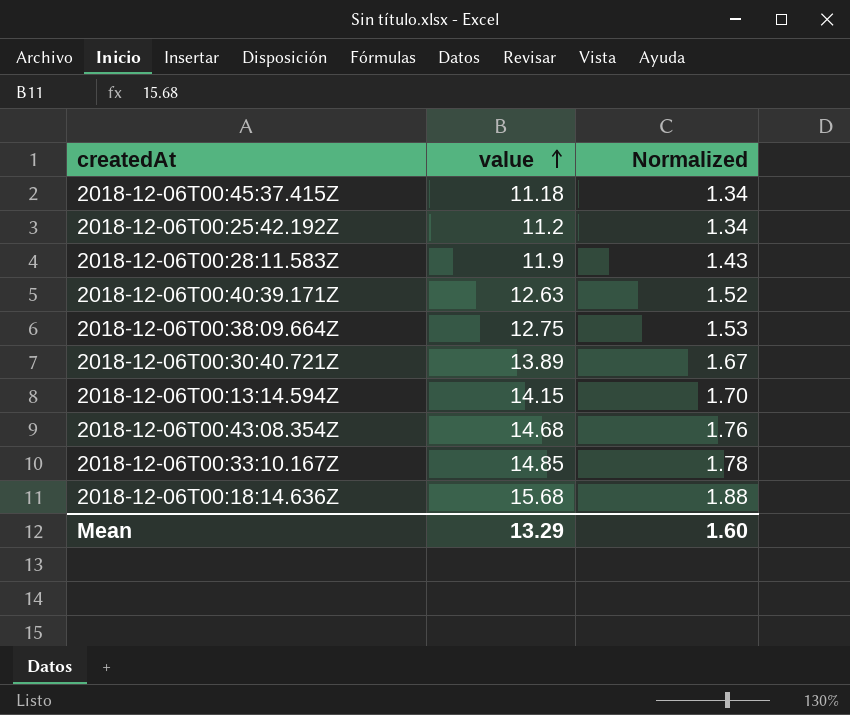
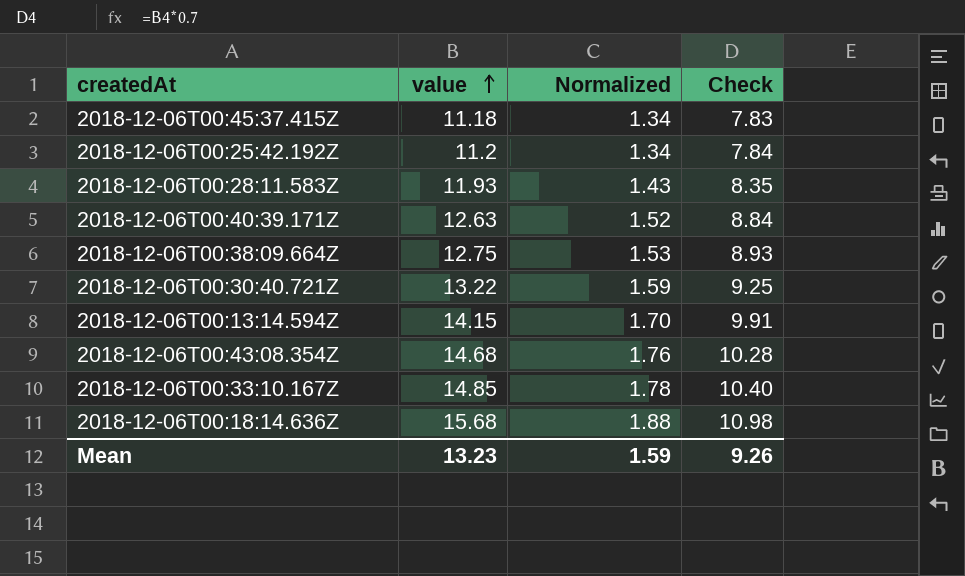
column Check | formula: none -> [value] * 0.7
2018-12-06T00:28:11.583Z | value: 11.9 -> 11.93
2018-12-06T00:30:40.721Z | value: 13.89 -> 13.22
2018-12-06T00:30:40.721Z | Normalized: 1.67 -> 1.59
Mean | value: 13.29 -> 13.23
Mean | Normalized: 1.60 -> 1.59

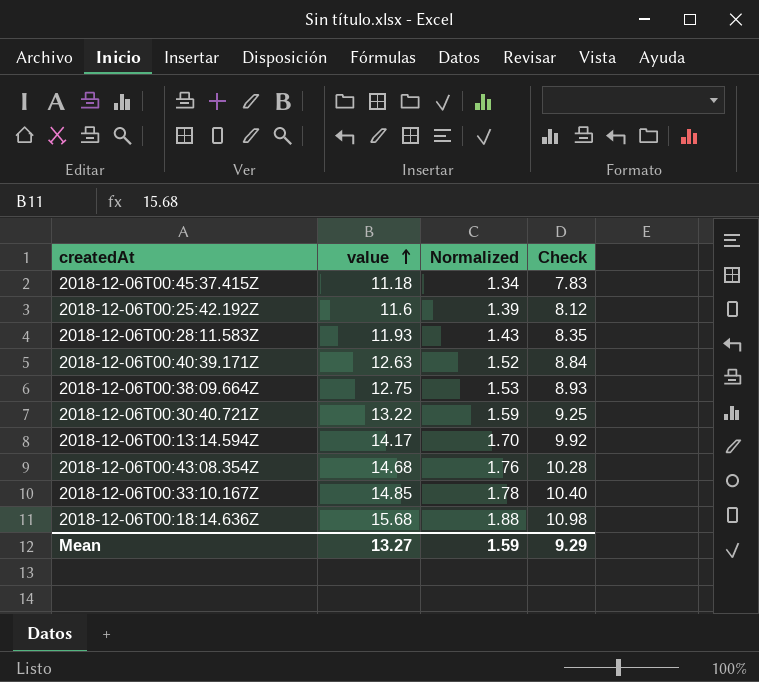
2018-12-06T00:25:42.192Z | value: 11.2 -> 11.6
2018-12-06T00:25:42.192Z | Normalized: 1.34 -> 1.39
2018-12-06T00:25:42.192Z | Check: 7.84 -> 8.12
2018-12-06T00:13:14.594Z | value: 14.15 -> 14.17
2018-12-06T00:13:14.594Z | Check: 9.91 -> 9.92
Mean | value: 13.23 -> 13.27
Mean | Check: 9.26 -> 9.29

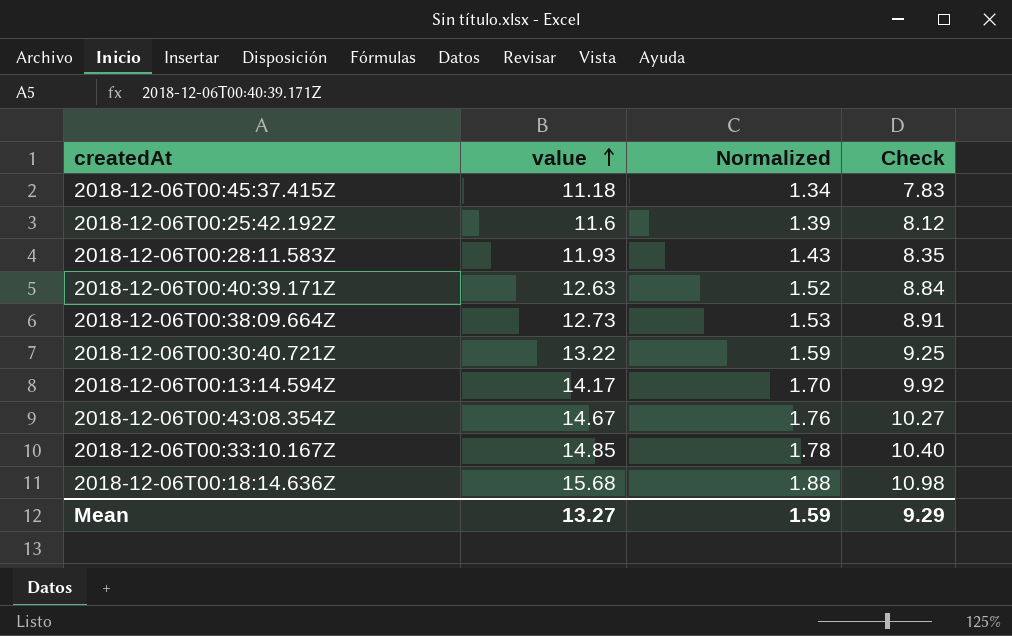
2018-12-06T00:38:09.664Z | value: 12.75 -> 12.73
2018-12-06T00:38:09.664Z | Check: 8.93 -> 8.91
2018-12-06T00:43:08.354Z | value: 14.68 -> 14.67
2018-12-06T00:43:08.354Z | Check: 10.28 -> 10.27

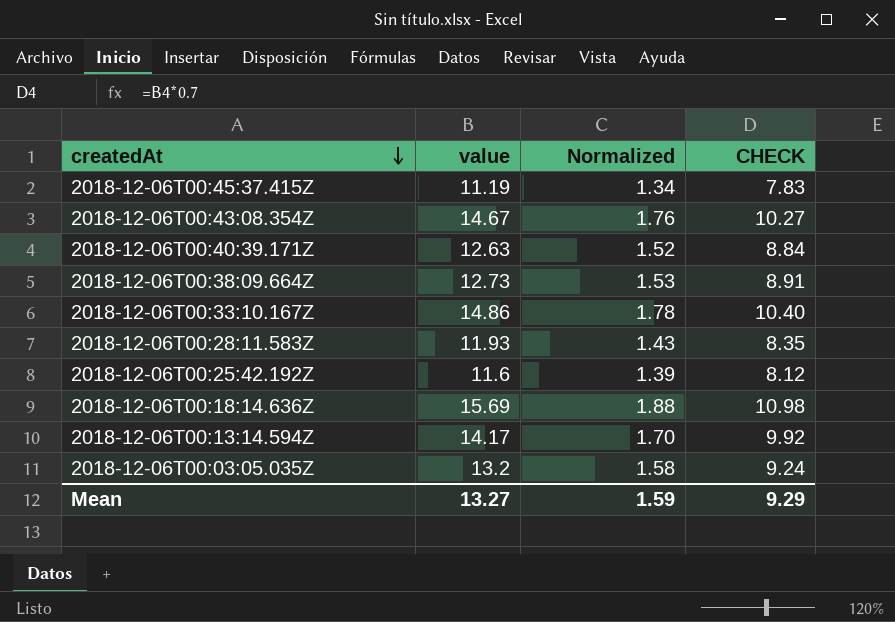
row order: value ascending -> createdAt descending
column name: Check -> CHECK
row 2018-12-06T00:30:40.721Z: 13.22 | 1.59 | 9.25 -> none
2018-12-06T00:45:37.415Z | value: 11.18 -> 11.19
2018-12-06T00:33:10.167Z | value: 14.85 -> 14.86
2018-12-06T00:18:14.636Z | value: 15.68 -> 15.69
row 2018-12-06T00:03:05.035Z: none -> 13.2 | 1.58 | 9.24

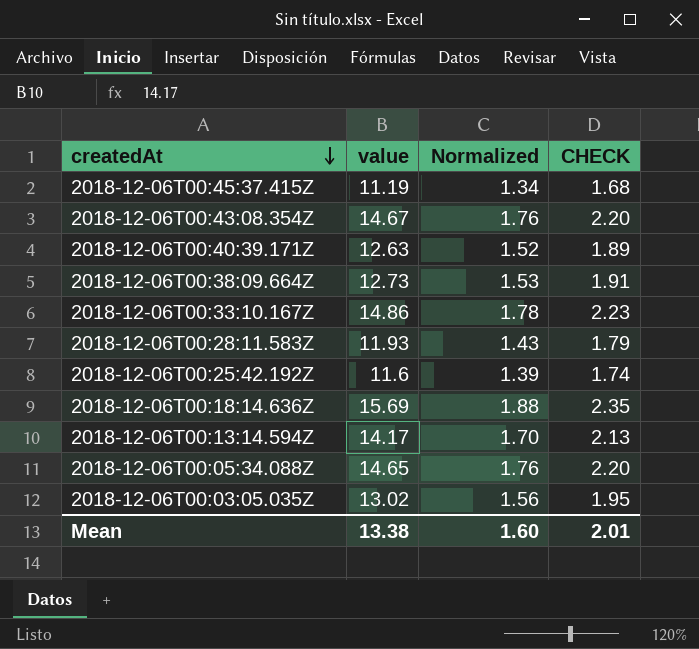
column CHECK | formula: [value] * 0.7 -> [value] * 0.15
row 2018-12-06T00:05:34.088Z: none -> 14.65 | 1.76 | 2.20
2018-12-06T00:03:05.035Z | value: 13.2 -> 13.02
2018-12-06T00:03:05.035Z | Normalized: 1.58 -> 1.56
Mean | value: 13.27 -> 13.38
Mean | Normalized: 1.59 -> 1.60
Mean | CHECK: 9.29 -> 2.01

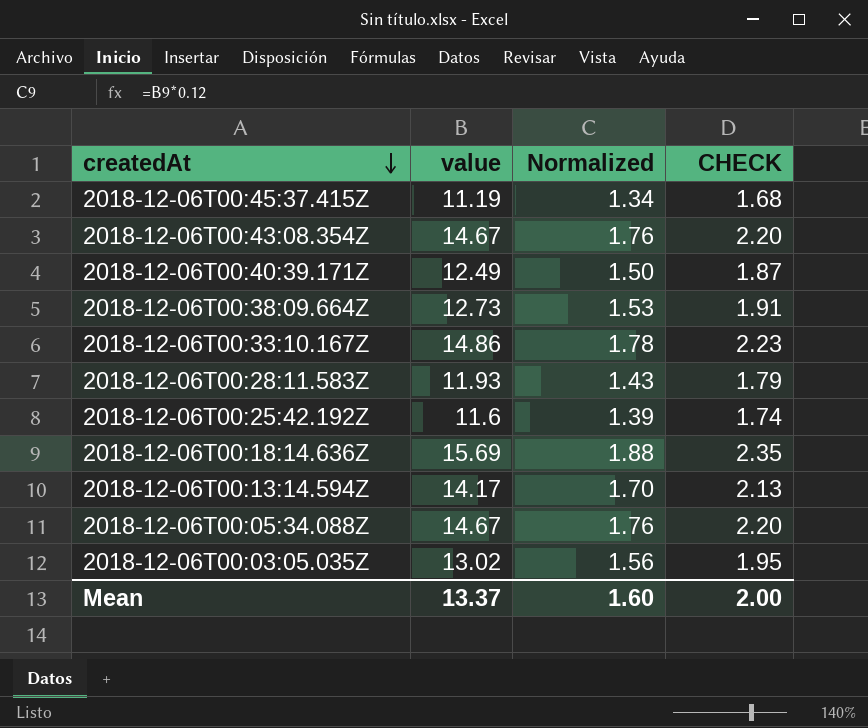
2018-12-06T00:40:39.171Z | value: 12.63 -> 12.49
2018-12-06T00:40:39.171Z | Normalized: 1.52 -> 1.50
2018-12-06T00:40:39.171Z | CHECK: 1.89 -> 1.87
2018-12-06T00:05:34.088Z | value: 14.65 -> 14.67
Mean | value: 13.38 -> 13.37
Mean | CHECK: 2.01 -> 2.00

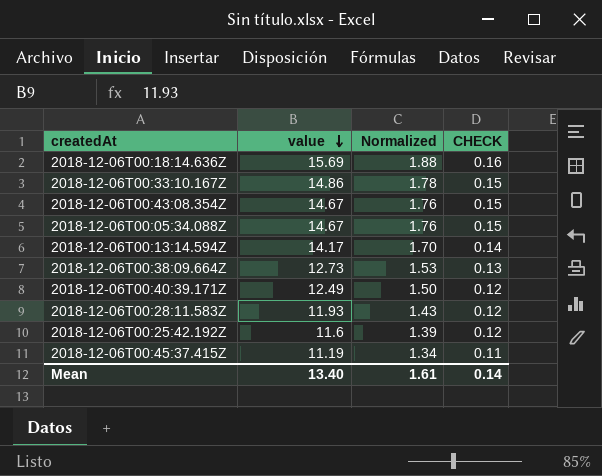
row order: createdAt descending -> value descending
column CHECK | formula: [value] * 0.15 -> [value] * 0.01
row 2018-12-06T00:03:05.035Z: 13.02 | 1.56 | 1.95 -> none
Mean | value: 13.37 -> 13.40
Mean | Normalized: 1.60 -> 1.61
Mean | CHECK: 2.00 -> 0.14

